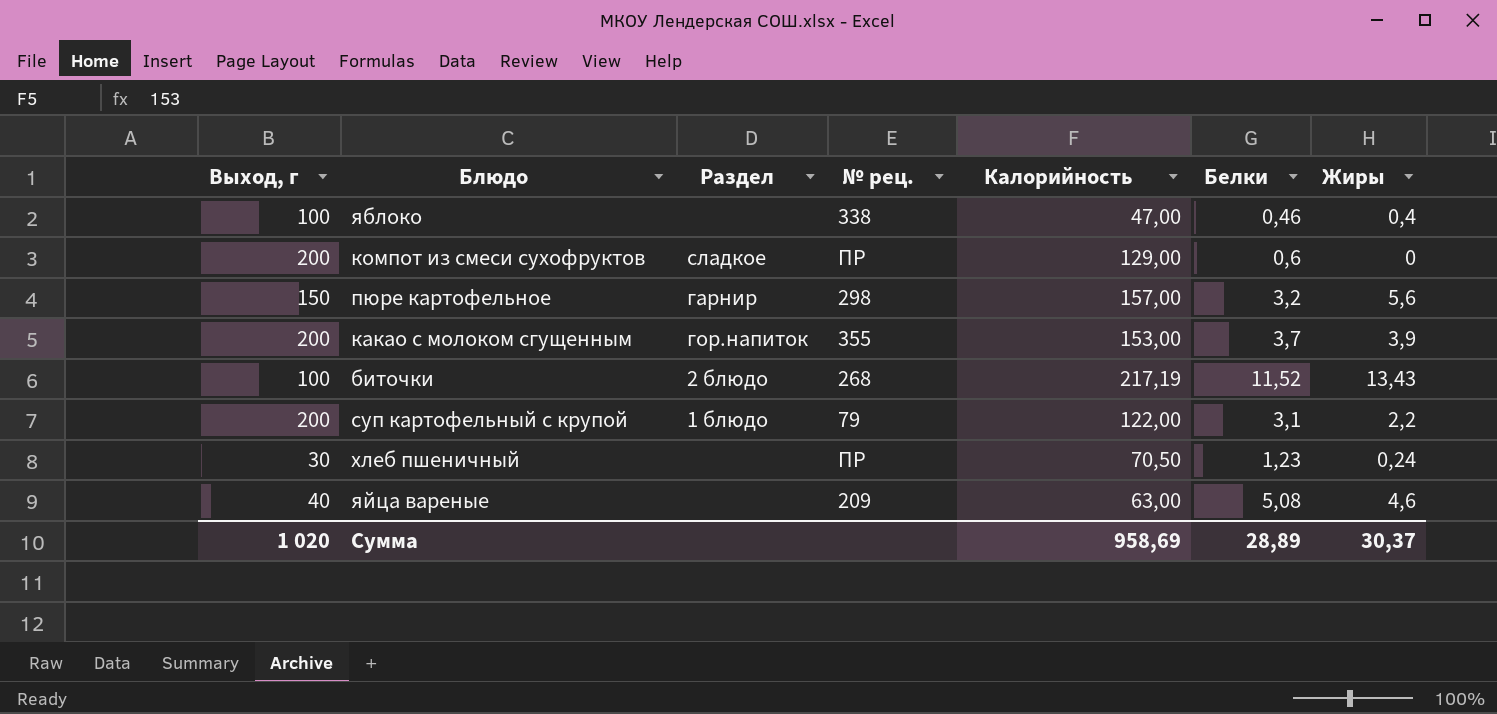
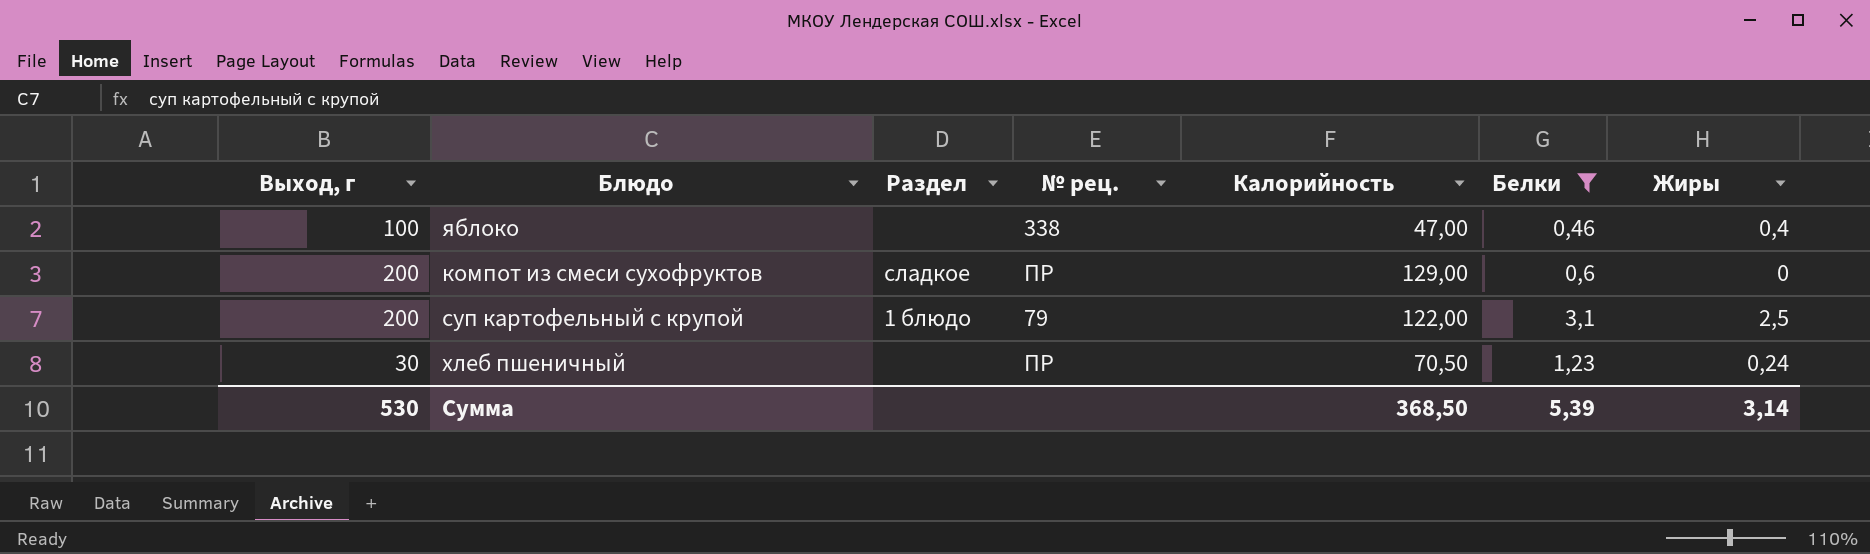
filter: none -> Белки <= 3,1
суп картофельный с крупой | Жиры: 2,2 -> 2,5
Сумма | Выход, г: 1 020 -> 530
Сумма | Калорийность: 958,69 -> 368,50
Сумма | Белки: 28,89 -> 5,39
Сумма | Жиры: 30,37 -> 3,14

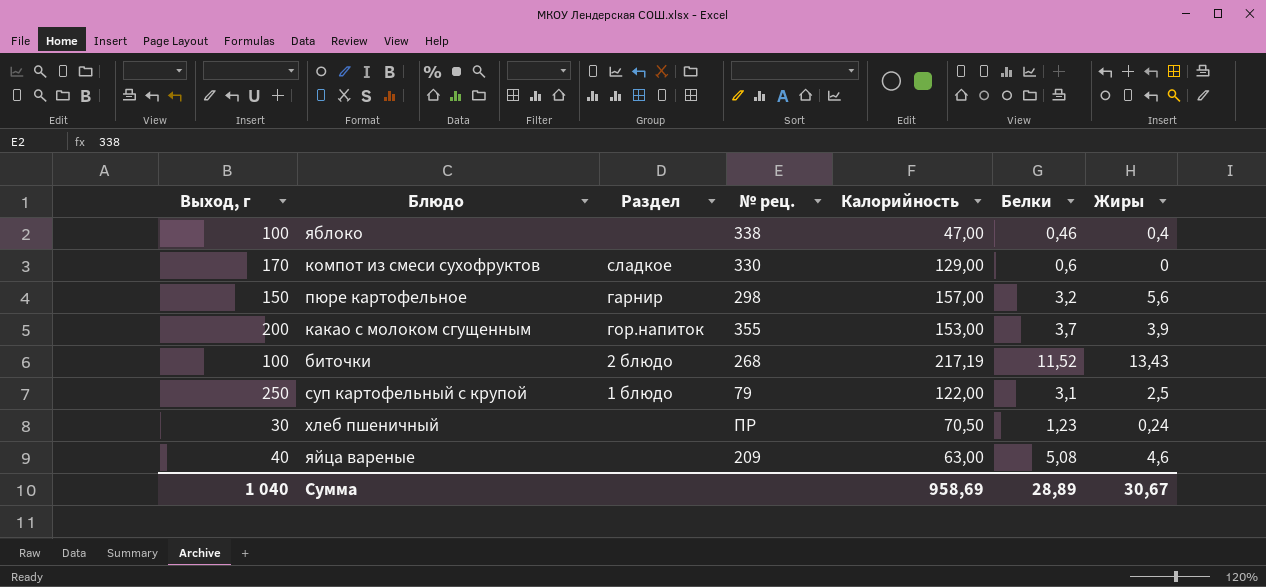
filter: Белки <= 3,1 -> none
компот из смеси сухофруктов | Выход, г: 200 -> 170
компот из смеси сухофруктов | № рец.: ПР -> 330
суп картофельный с крупой | Выход, г: 200 -> 250
Сумма | Выход, г: 530 -> 1 040
Сумма | Калорийность: 368,50 -> 958,69
Сумма | Белки: 5,39 -> 28,89
Сумма | Жиры: 3,14 -> 30,67

